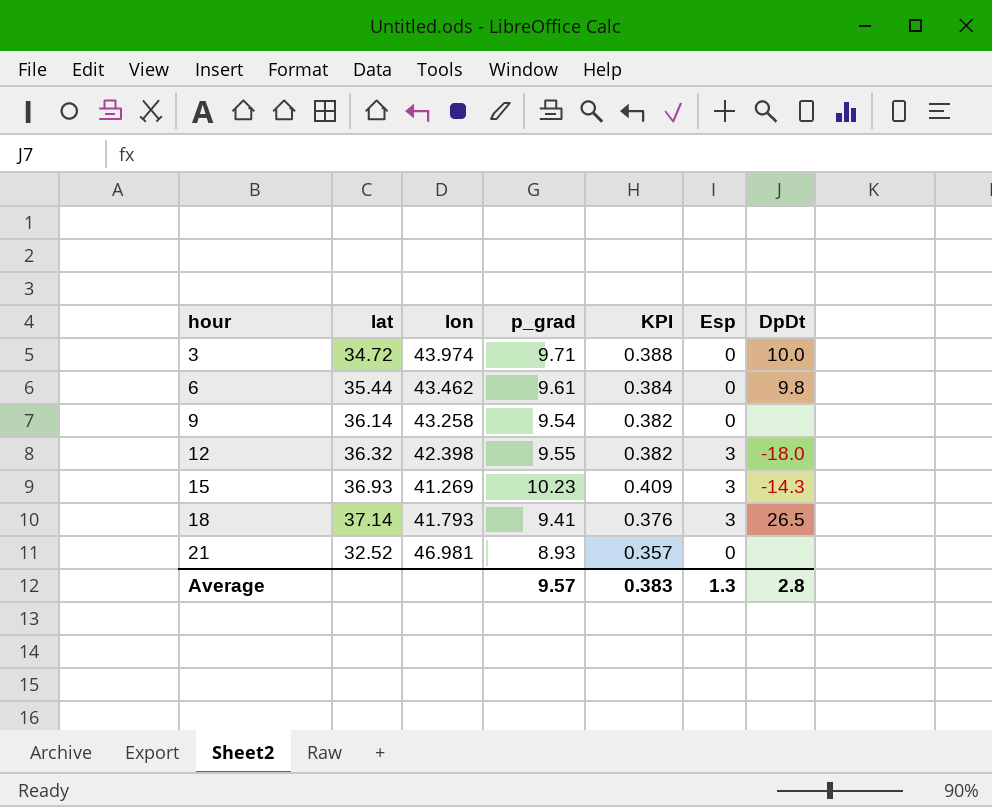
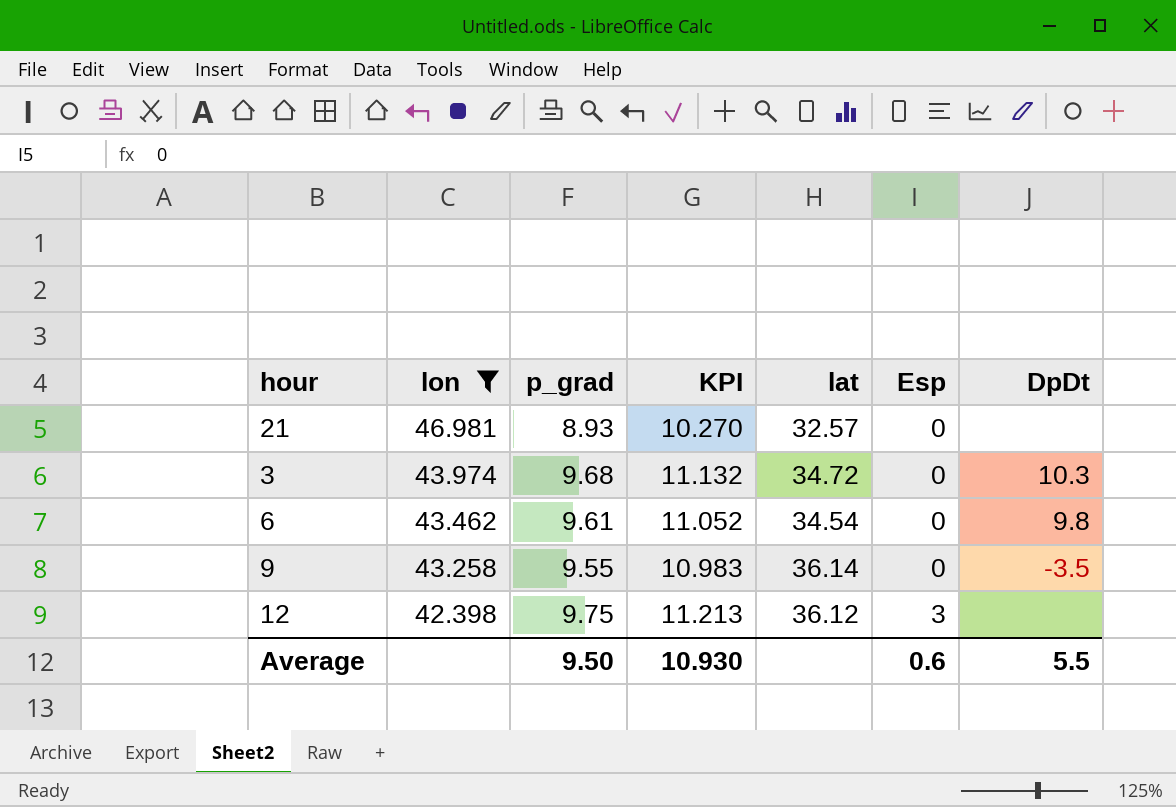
filter: none -> lon >= 42.398
row order: hour ascending -> lon descending
column KPI | formula: [p_grad] * 0.04 -> [p_grad] * 1.15
column lat | position: 2 -> 5
21 | lat: 32.52 -> 32.57
3 | p_grad: 9.71 -> 9.68
3 | DpDt: 10.0 -> 10.3
6 | lat: 35.44 -> 34.54
9 | p_grad: 9.54 -> 9.55
9 | DpDt: none -> -3.5
12 | p_grad: 9.55 -> 9.75
12 | lat: 36.32 -> 36.12
12 | DpDt: -18.0 -> none
Average | p_grad: 9.57 -> 9.50
Average | KPI: 0.383 -> 10.930
Average | Esp: 1.3 -> 0.6
Average | DpDt: 2.8 -> 5.5

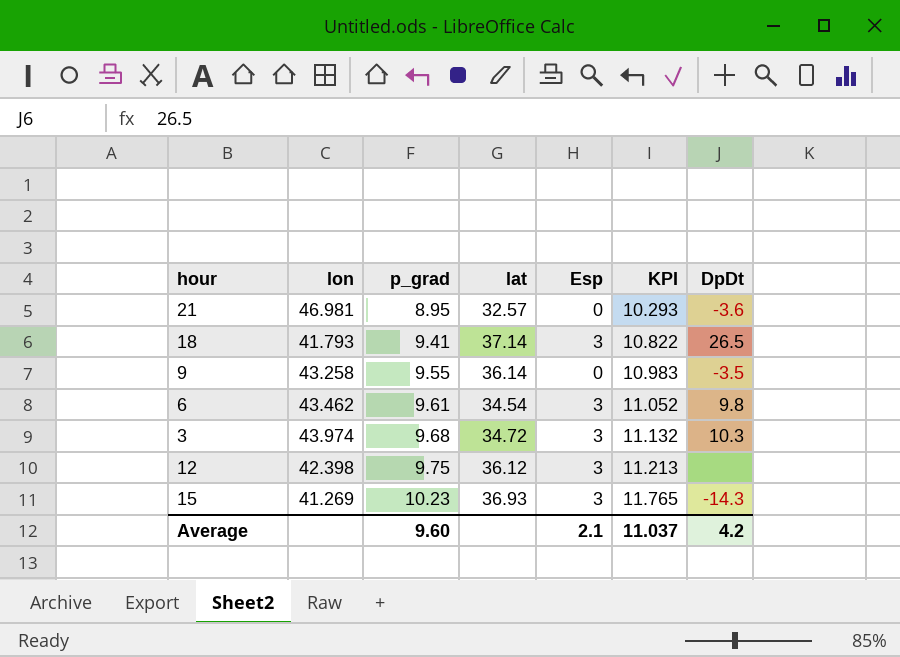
filter: lon >= 42.398 -> none
row order: lon descending -> p_grad ascending
column KPI | position: 4 -> 6
21 | p_grad: 8.93 -> 8.95
21 | KPI: 10.270 -> 10.293
21 | DpDt: none -> -3.6
6 | Esp: 0 -> 3
3 | Esp: 0 -> 3
Average | p_grad: 9.50 -> 9.60
Average | Esp: 0.6 -> 2.1
Average | KPI: 10.930 -> 11.037
Average | DpDt: 5.5 -> 4.2

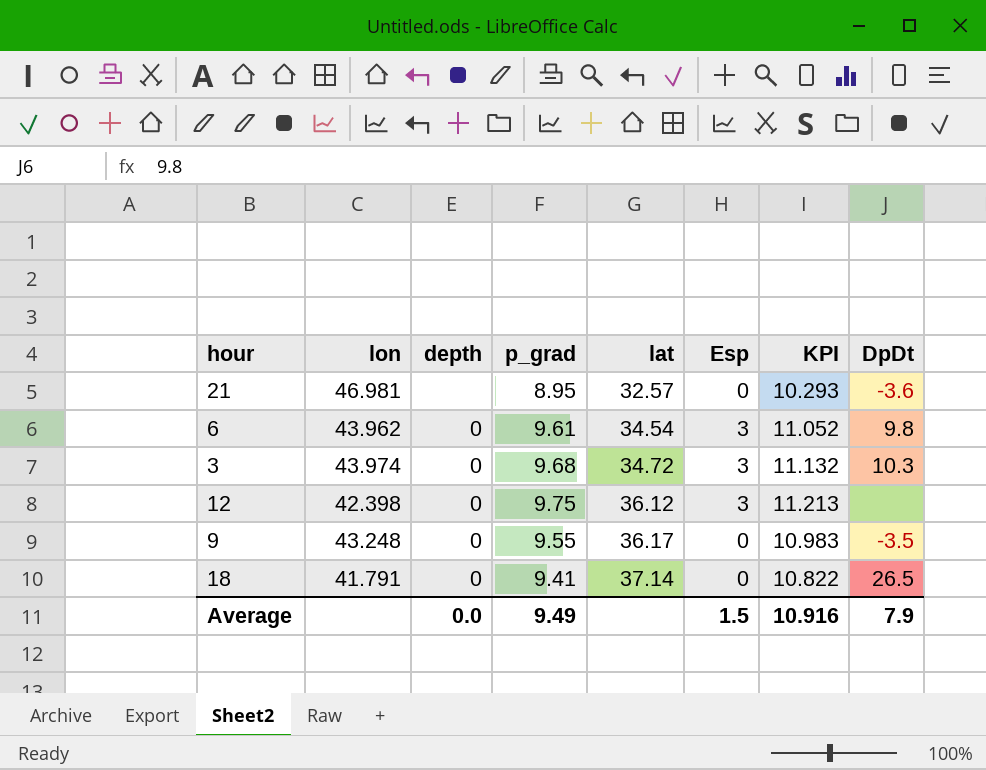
row order: p_grad ascending -> lat ascending
column depth | position: none -> 3
row 15: 41.269 | 10.23 | 36.93 | 3 | 11.765 | -14.3 -> none
6 | lon: 43.462 -> 43.962
9 | lon: 43.258 -> 43.248
9 | lat: 36.14 -> 36.17
18 | lon: 41.793 -> 41.791
18 | Esp: 3 -> 0
Average | p_grad: 9.60 -> 9.49
Average | Esp: 2.1 -> 1.5
Average | KPI: 11.037 -> 10.916
Average | DpDt: 4.2 -> 7.9

